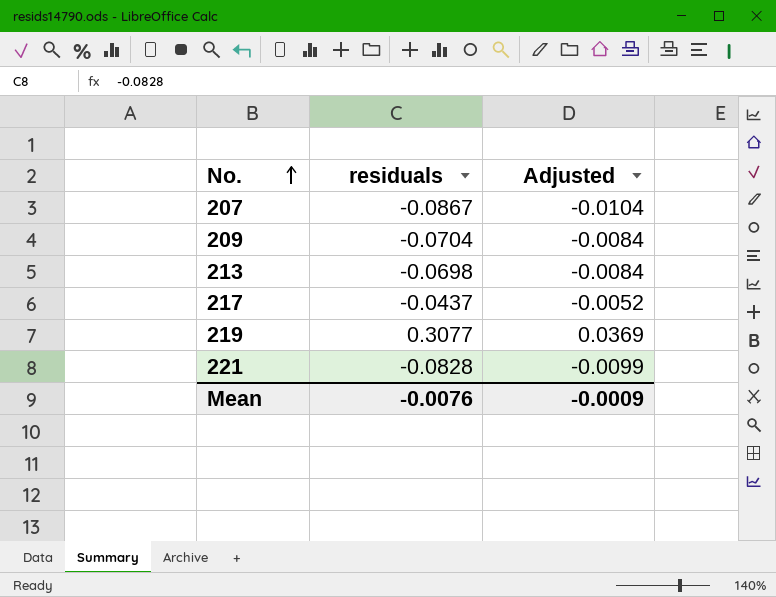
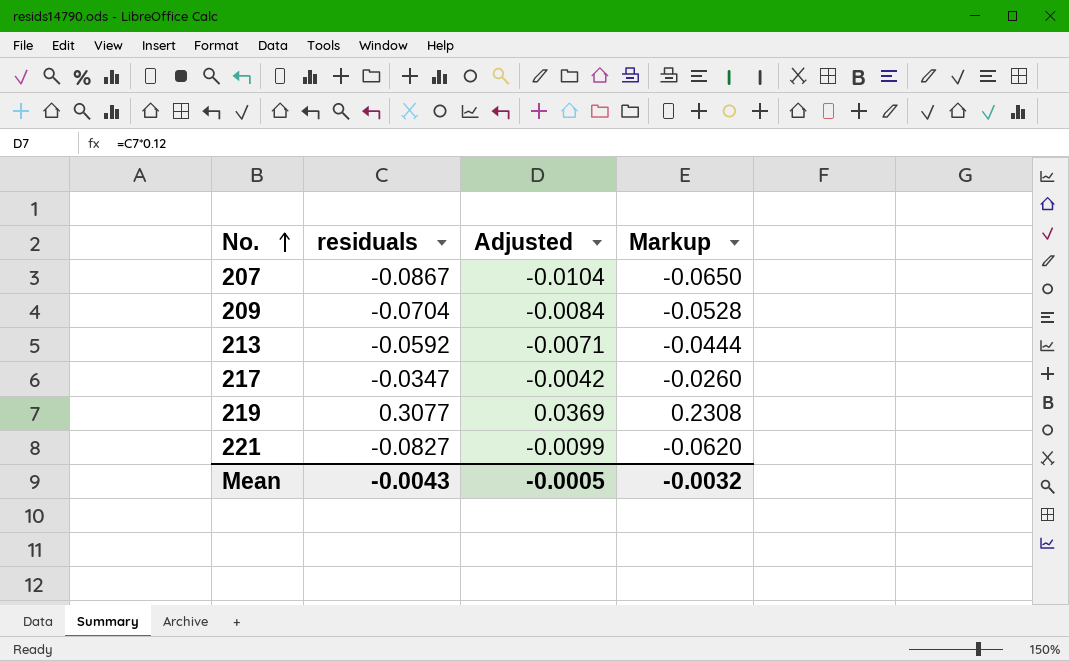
column Markup | formula: none -> [residuals] * 0.75
213 | residuals: -0.0698 -> -0.0592
213 | Adjusted: -0.0084 -> -0.0071
217 | residuals: -0.0437 -> -0.0347
217 | Adjusted: -0.0052 -> -0.0042
221 | residuals: -0.0828 -> -0.0827
Mean | residuals: -0.0076 -> -0.0043
Mean | Adjusted: -0.0009 -> -0.0005

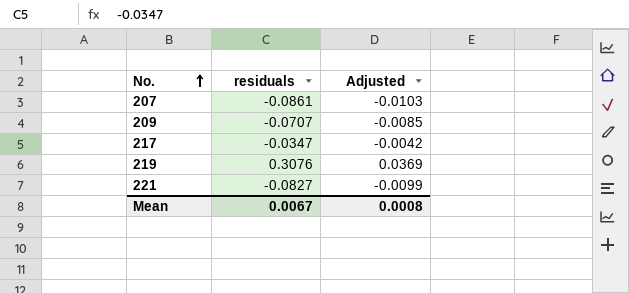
column Markup | formula: [residuals] * 0.75 -> none
row 213: -0.0592 | -0.0071 | -0.0444 -> none
207 | residuals: -0.0867 -> -0.0861
207 | Adjusted: -0.0104 -> -0.0103
209 | residuals: -0.0704 -> -0.0707
209 | Adjusted: -0.0084 -> -0.0085
219 | residuals: 0.3077 -> 0.3076
Mean | residuals: -0.0043 -> 0.0067
Mean | Adjusted: -0.0005 -> 0.0008

